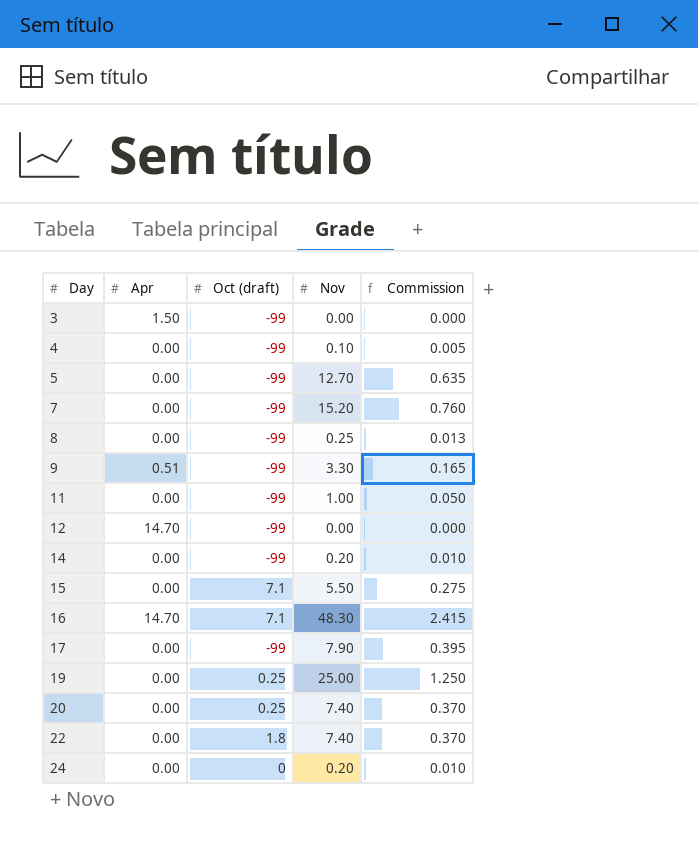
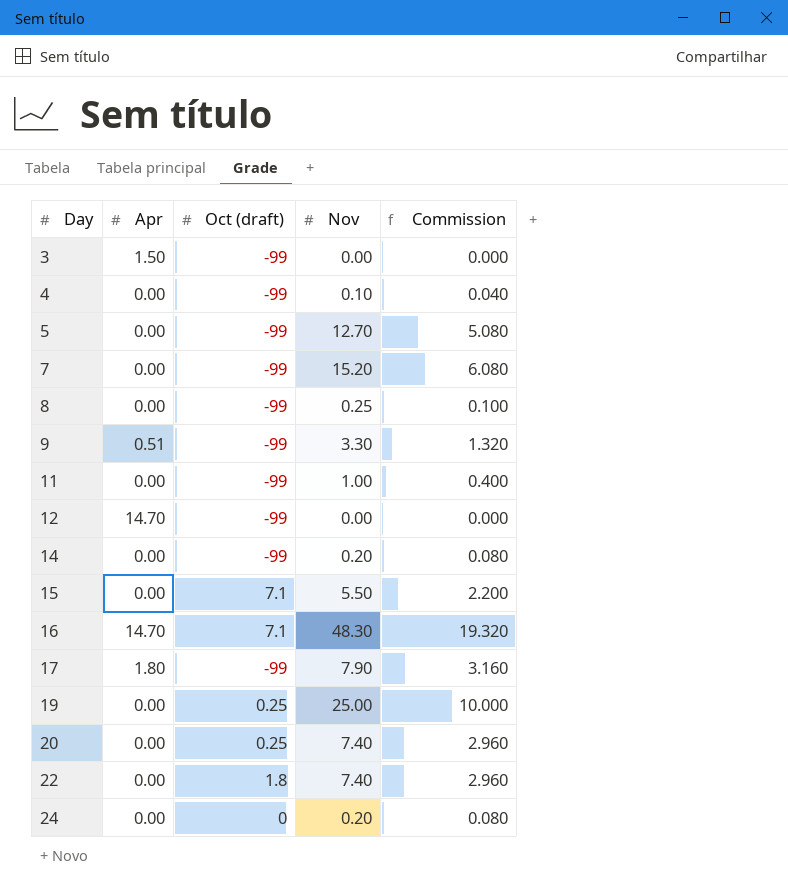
column Commission | formula: [Nov] * 0.05 -> [Nov] * 0.4
17 | Apr: 0.00 -> 1.80

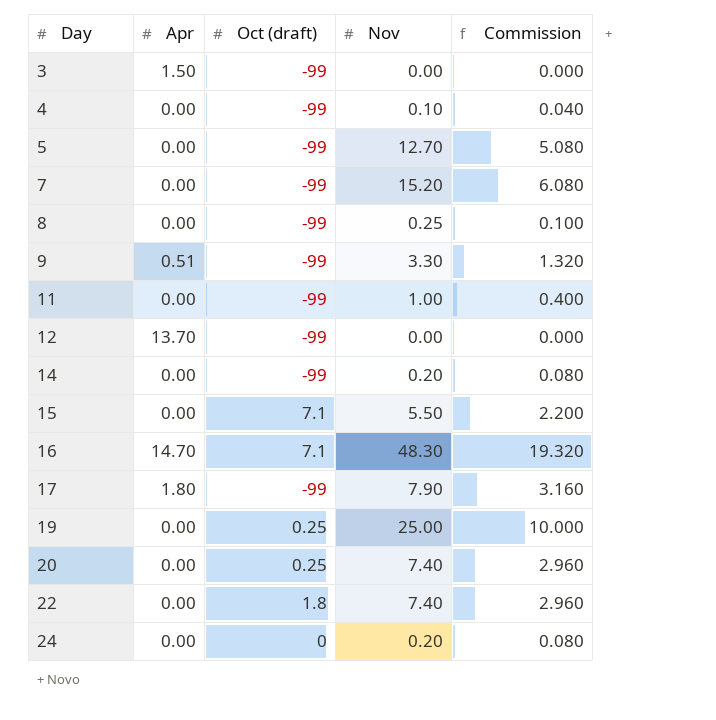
12 | Apr: 14.70 -> 13.70

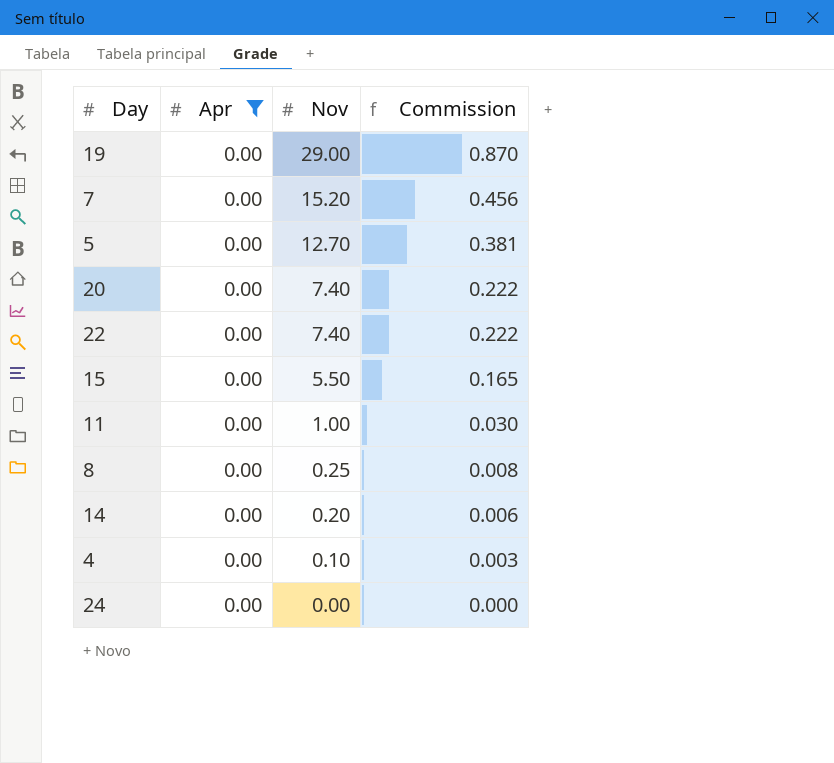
filter: none -> Apr = 0.00
row order: Day ascending -> Nov descending
column Oct (draft) | position: 3 -> none
column Commission | formula: [Nov] * 0.4 -> [Nov] * 0.03
19 | Nov: 25.00 -> 29.00
24 | Nov: 0.20 -> 0.00

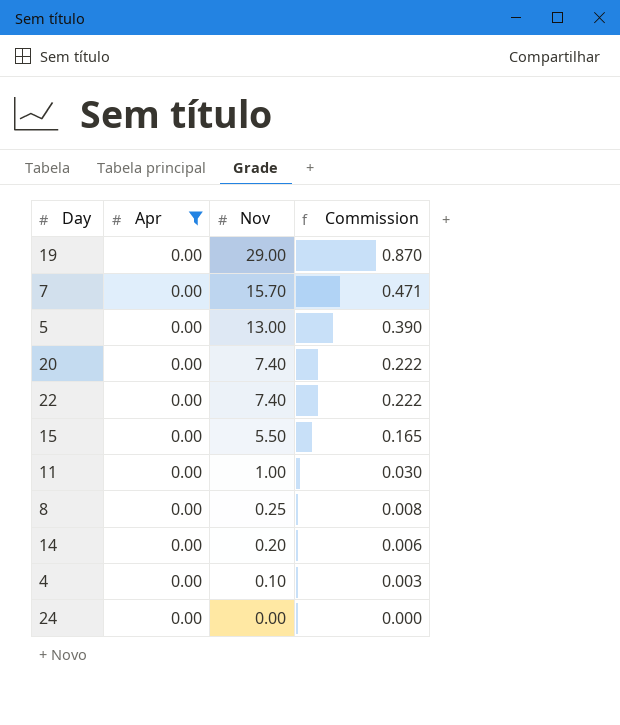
7 | Nov: 15.20 -> 15.70
7 | Commission: 0.456 -> 0.471
5 | Nov: 12.70 -> 13.00
5 | Commission: 0.381 -> 0.390

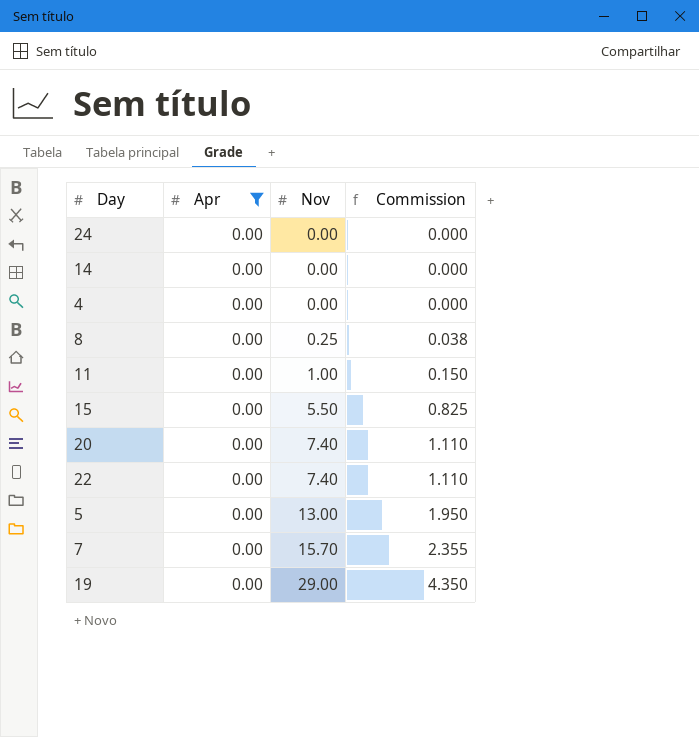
row order: Nov descending -> Nov ascending
column Commission | formula: [Nov] * 0.03 -> [Nov] * 0.15
14 | Nov: 0.20 -> 0.00
4 | Nov: 0.10 -> 0.00

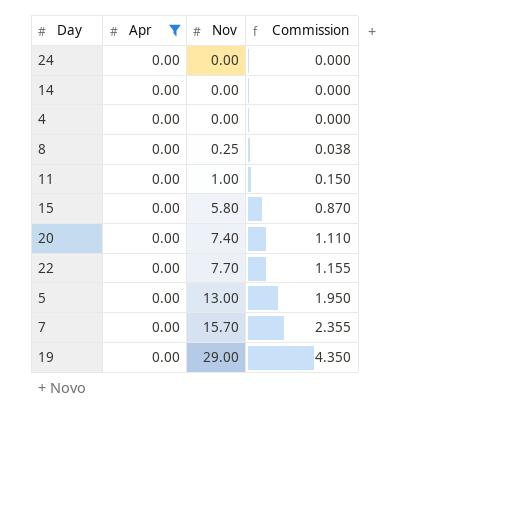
15 | Nov: 5.50 -> 5.80
15 | Commission: 0.825 -> 0.870
22 | Nov: 7.40 -> 7.70
22 | Commission: 1.110 -> 1.155

